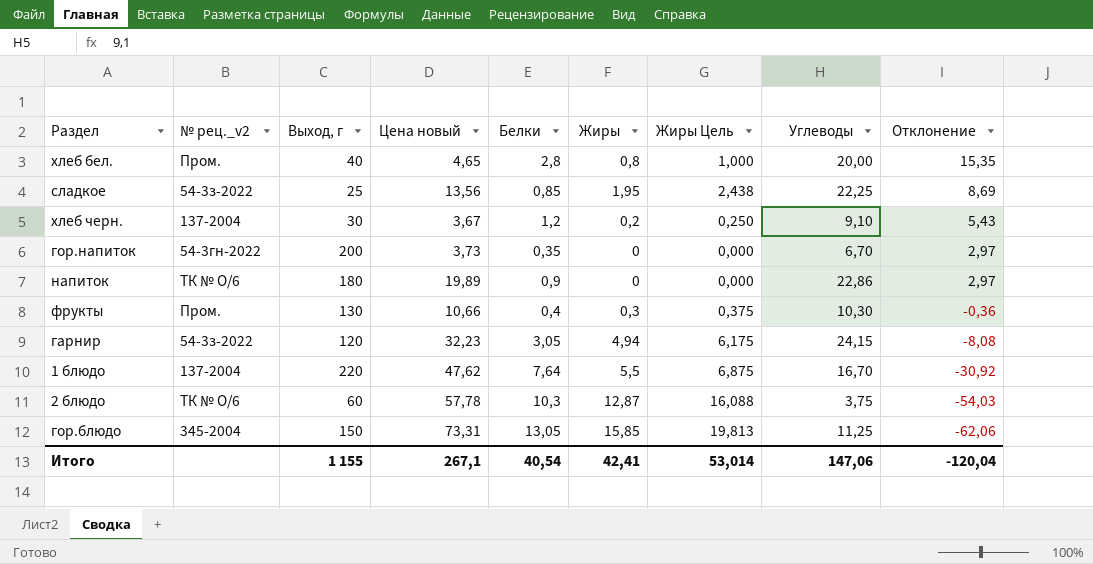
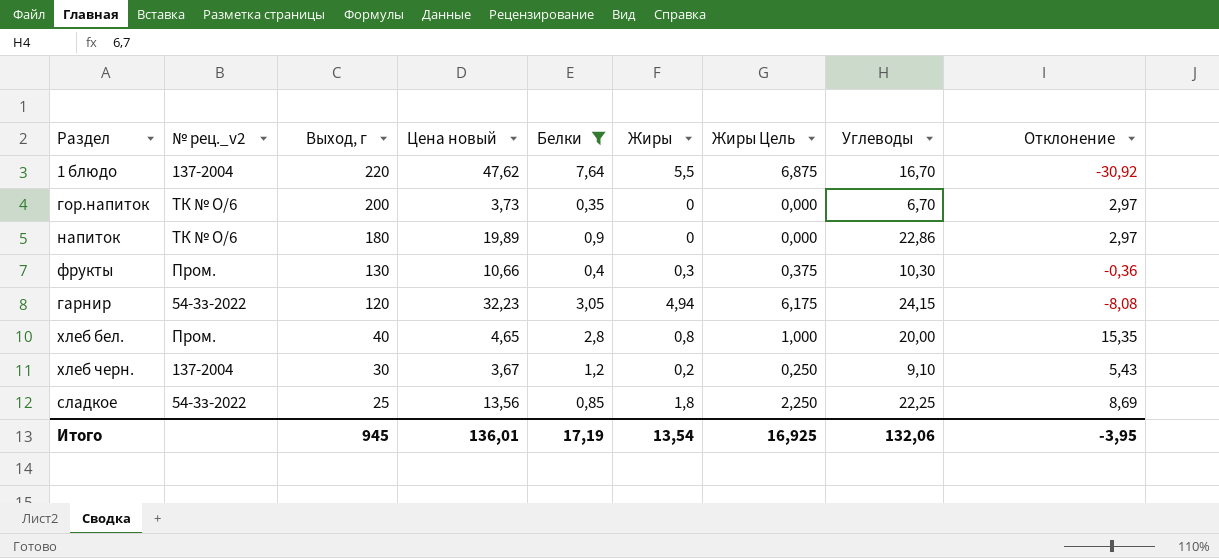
filter: none -> Белки <= 7,64
row order: Отклонение descending -> Выход, г descending
гор.напиток | № рец._v2: 54-3гн-2022 -> ТК № О/6
сладкое | Жиры: 1,95 -> 1,8
сладкое | Жиры Цель: 2,438 -> 2,250
Итого | Выход, г: 1 155 -> 945
Итого | Цена новый: 267,1 -> 136,01
Итого | Белки: 40,54 -> 17,19
Итого | Жиры: 42,41 -> 13,54
Итого | Жиры Цель: 53,014 -> 16,925
Итого | Углеводы: 147,06 -> 132,06
Итого | Отклонение: -120,04 -> -3,95

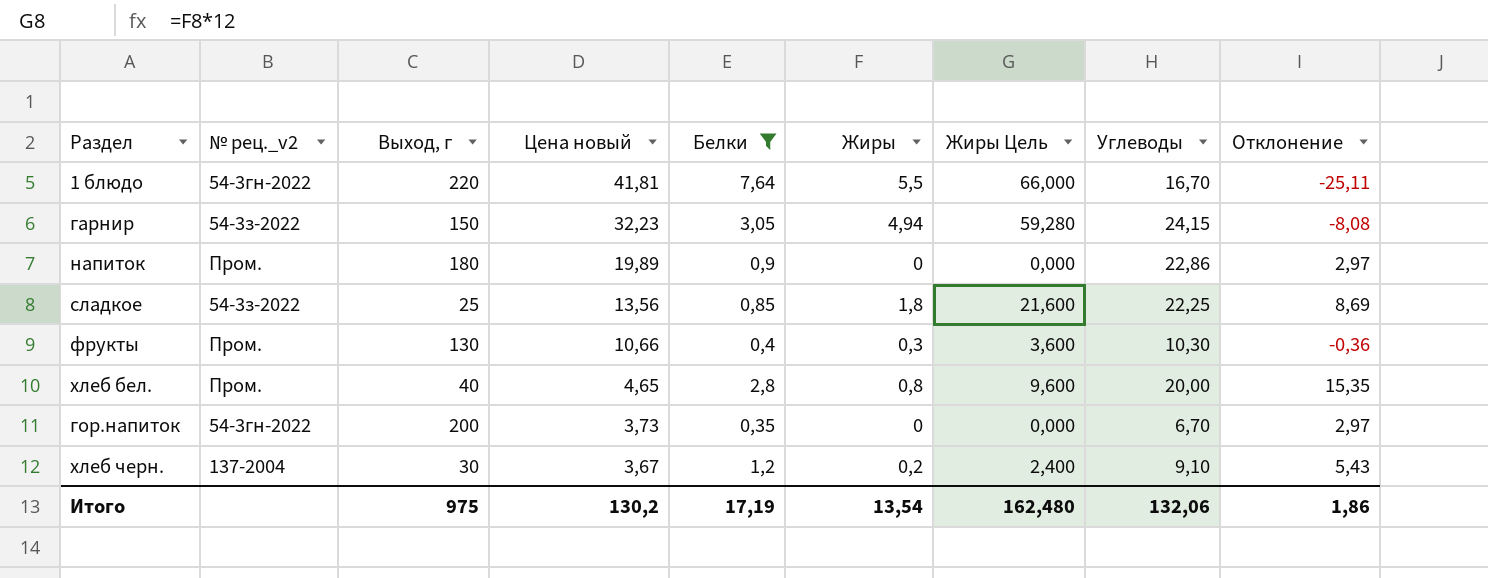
row order: Выход, г descending -> Цена новый descending
column Жиры Цель | formula: [Жиры] * 1,25 -> [Жиры] * 12
1 блюдо | № рец._v2: 137-2004 -> 54-3гн-2022
1 блюдо | Цена новый: 47,62 -> 41,81
1 блюдо | Отклонение: -30,92 -> -25,11
гарнир | Выход, г: 120 -> 150
напиток | № рец._v2: ТК № О/6 -> Пром.
гор.напиток | № рец._v2: ТК № О/6 -> 54-3гн-2022
Итого | Выход, г: 945 -> 975
Итого | Цена новый: 136,01 -> 130,2
Итого | Жиры Цель: 16,925 -> 162,480
Итого | Отклонение: -3,95 -> 1,86

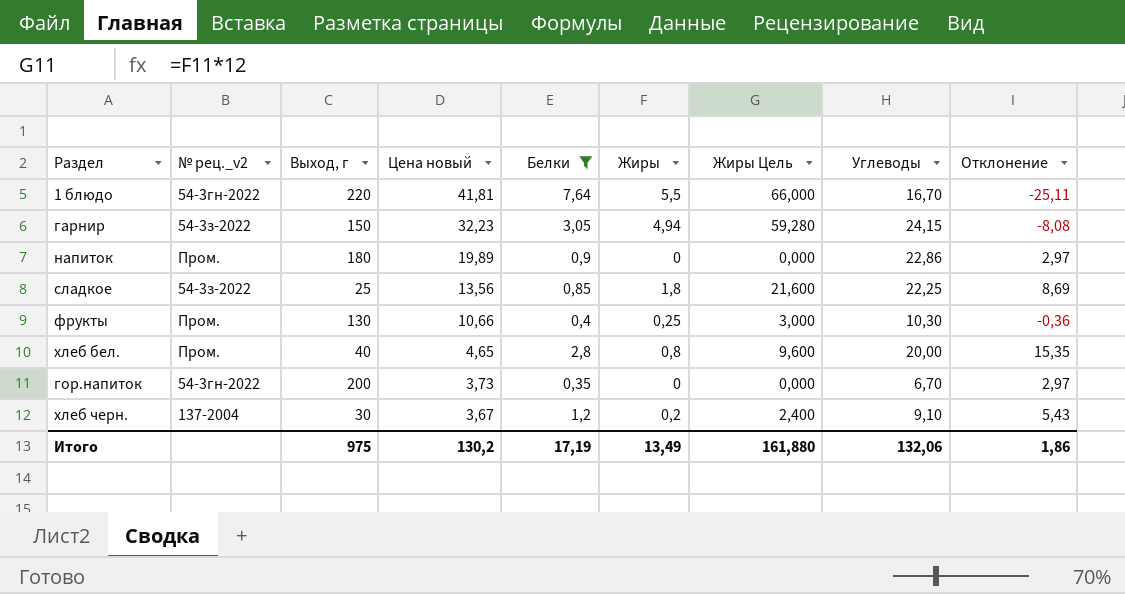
фрукты | Жиры: 0,3 -> 0,25
фрукты | Жиры Цель: 3,600 -> 3,000
Итого | Жиры: 13,54 -> 13,49
Итого | Жиры Цель: 162,480 -> 161,880

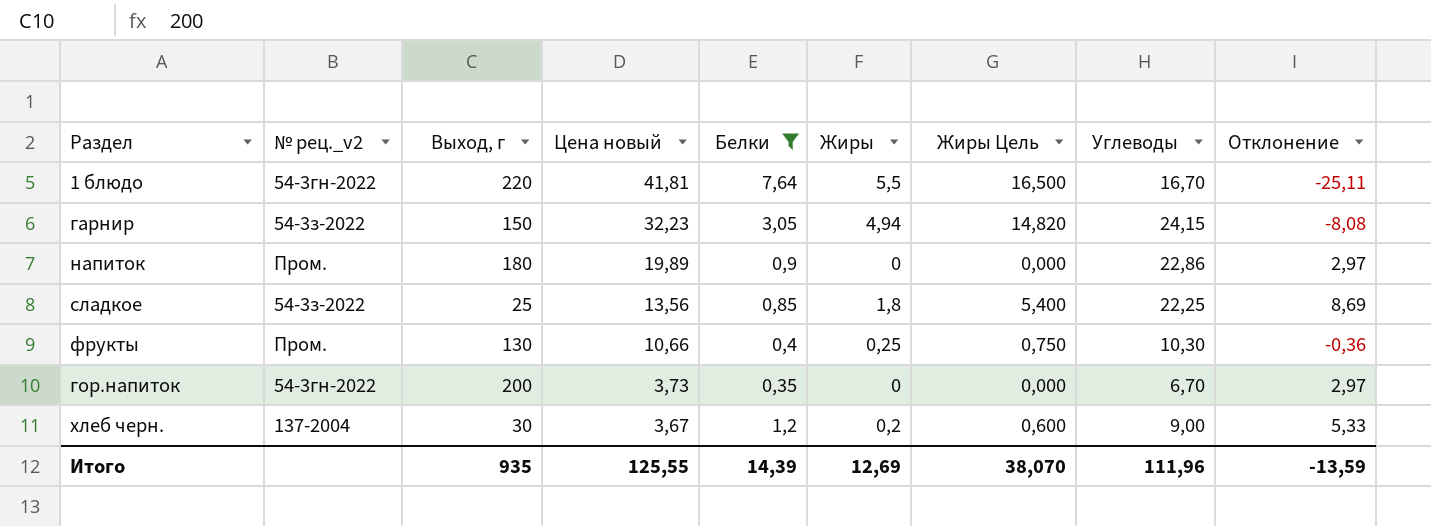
column Жиры Цель | formula: [Жиры] * 12 -> [Жиры] * 3
row хлеб бел.: Пром. | 40 | 4,65 | 2,8 | 0,8 | 9,600 | 20,00 | 15,35 -> none
хлеб черн. | Углеводы: 9,10 -> 9,00
хлеб черн. | Отклонение: 5,43 -> 5,33
Итого | Выход, г: 975 -> 935
Итого | Цена новый: 130,2 -> 125,55
Итого | Белки: 17,19 -> 14,39
Итого | Жиры: 13,49 -> 12,69
Итого | Жиры Цель: 161,880 -> 38,070
Итого | Углеводы: 132,06 -> 111,96
Итого | Отклонение: 1,86 -> -13,59

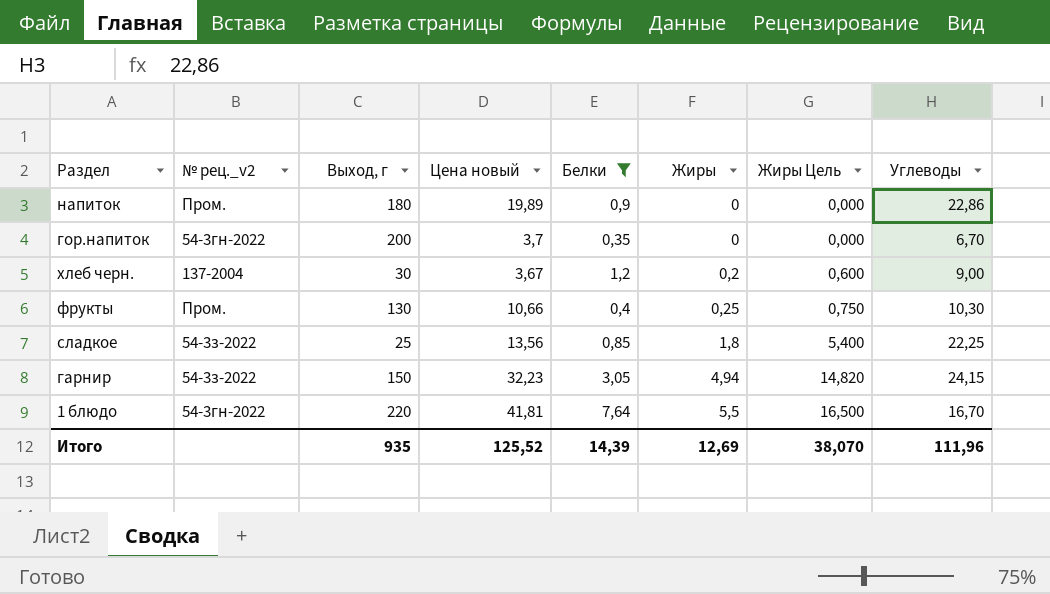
row order: Цена новый descending -> Жиры ascending
column Отклонение | formula: [Углеводы] - [Цена новый] -> none
гор.напиток | Цена новый: 3,73 -> 3,7
Итого | Цена новый: 125,55 -> 125,52

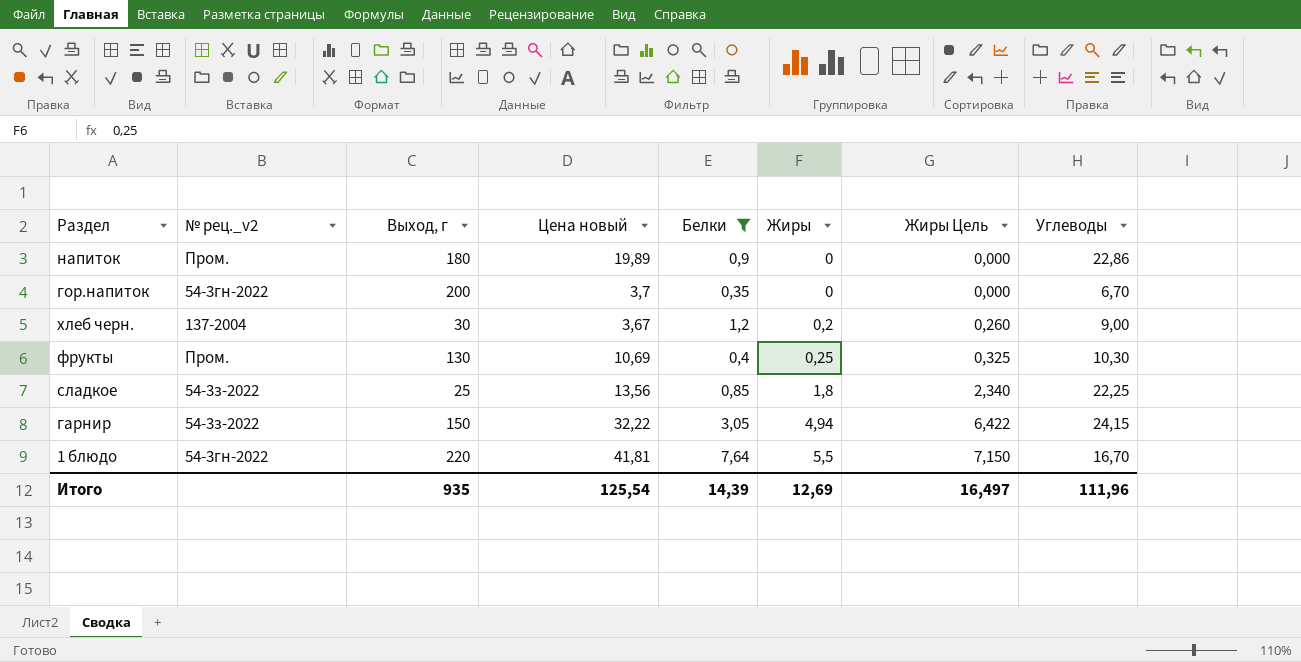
column Жиры Цель | formula: [Жиры] * 3 -> [Жиры] * 1,3
фрукты | Цена новый: 10,66 -> 10,69
гарнир | Цена новый: 32,23 -> 32,22
Итого | Цена новый: 125,52 -> 125,54
Итого | Жиры Цель: 38,070 -> 16,497

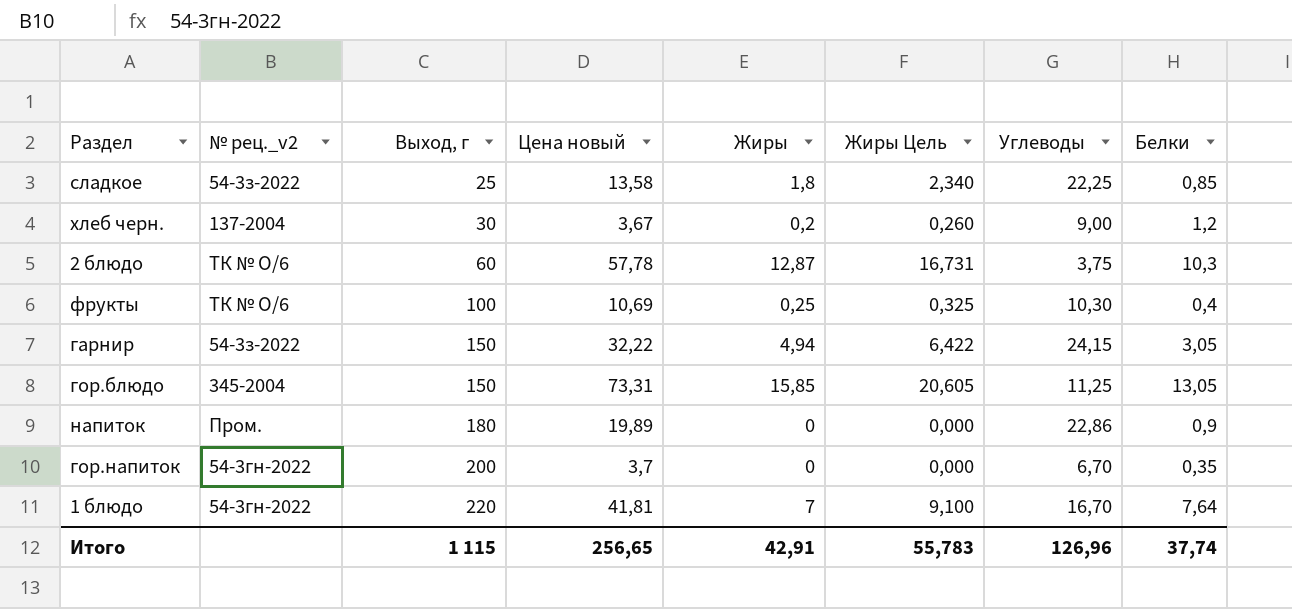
filter: Белки <= 7,64 -> none
row order: Жиры ascending -> Выход, г ascending
column Белки | position: 5 -> 8
сладкое | Цена новый: 13,56 -> 13,58
фрукты | № рец._v2: Пром. -> ТК № О/6
фрукты | Выход, г: 130 -> 100
1 блюдо | Жиры: 5,5 -> 7
1 блюдо | Жиры Цель: 7,150 -> 9,100
Итого | Выход, г: 935 -> 1 115
Итого | Цена новый: 125,54 -> 256,65
Итого | Жиры: 12,69 -> 42,91
Итого | Жиры Цель: 16,497 -> 55,783
Итого | Углеводы: 111,96 -> 126,96
Итого | Белки: 14,39 -> 37,74

